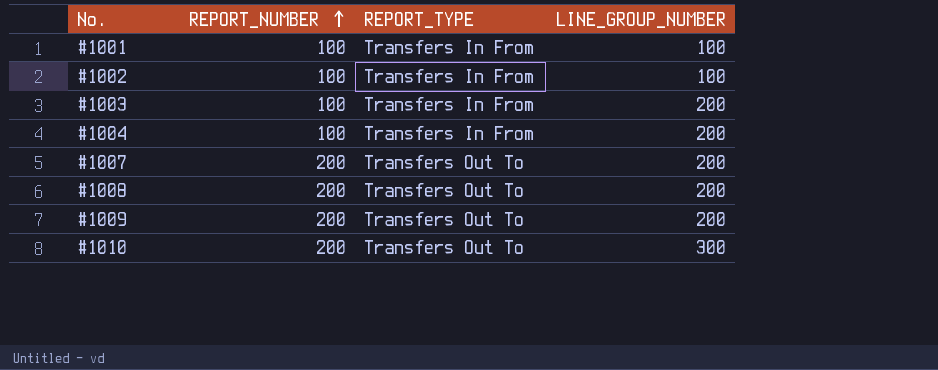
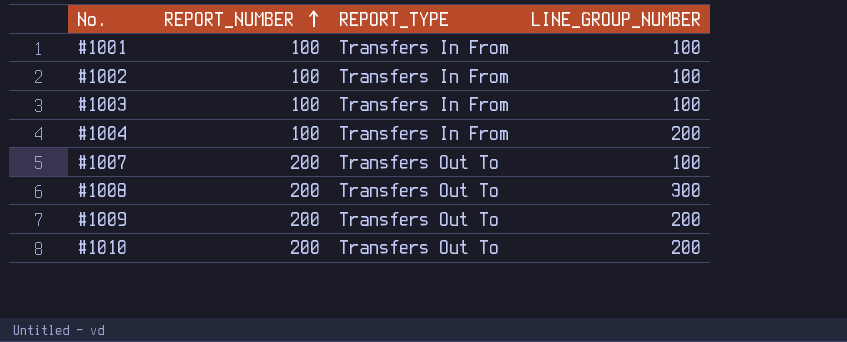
#1003 | LINE_GROUP_NUMBER: 200 -> 100
#1007 | LINE_GROUP_NUMBER: 200 -> 100
#1008 | LINE_GROUP_NUMBER: 200 -> 300
#1010 | LINE_GROUP_NUMBER: 300 -> 200

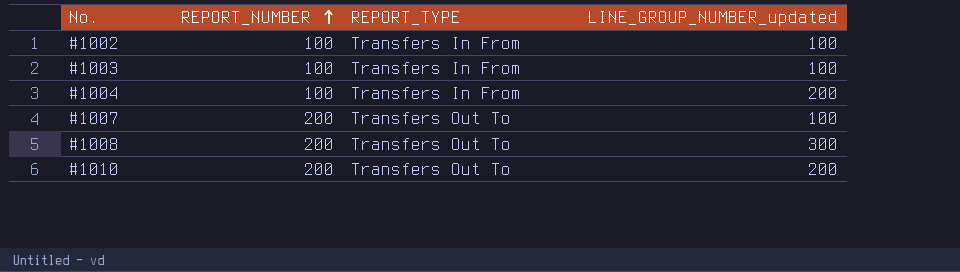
column name: LINE_GROUP_NUMBER -> LINE_GROUP_NUMBER_updated
row #1001: 100 | Transfers In From | 100 -> none
row #1009: 200 | Transfers Out To | 200 -> none

